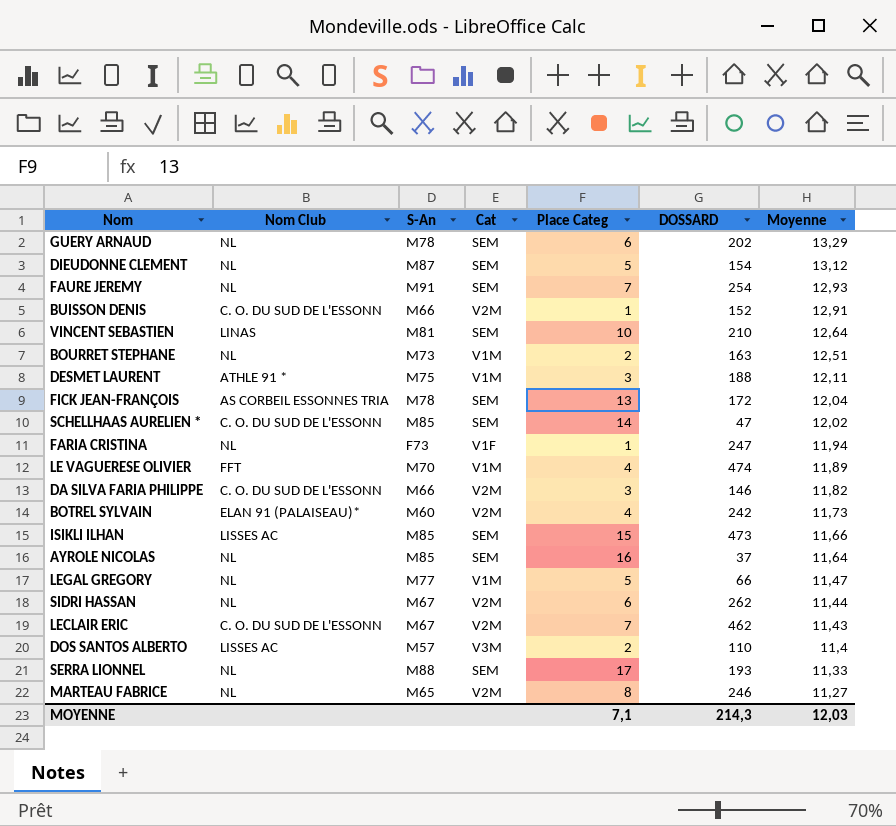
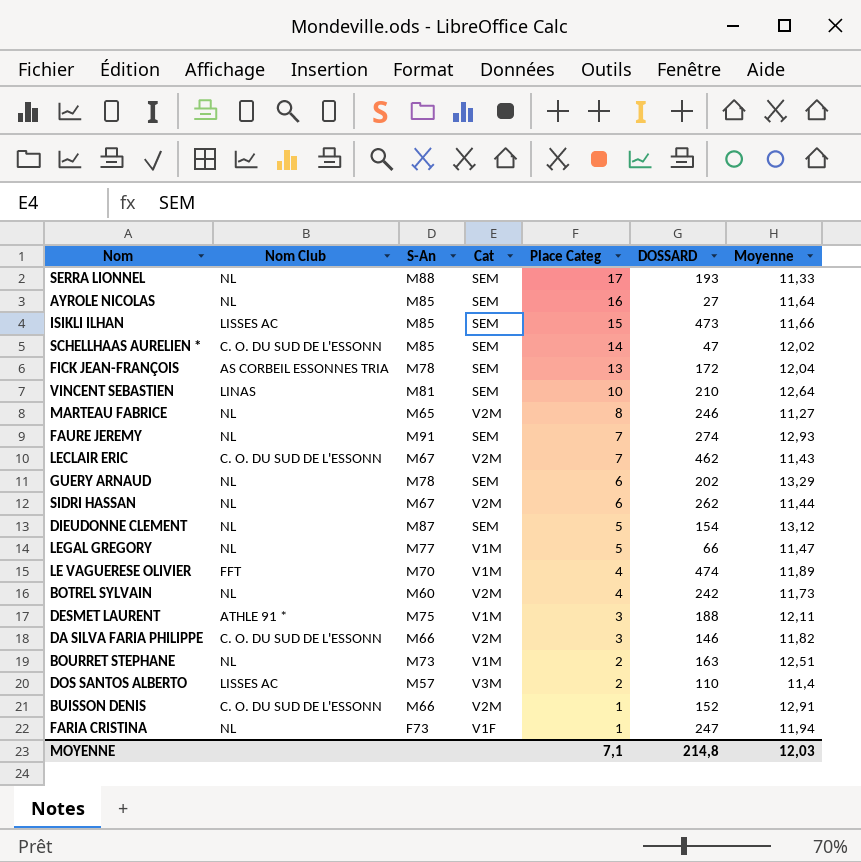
row order: Moyenne descending -> Place Categ descending
AYROLE NICOLAS | DOSSARD: 37 -> 27
FAURE JEREMY | DOSSARD: 254 -> 274
BOTREL SYLVAIN | Nom Club: ELAN 91 (PALAISEAU)* -> NL
MOYENNE | DOSSARD: 214,3 -> 214,8

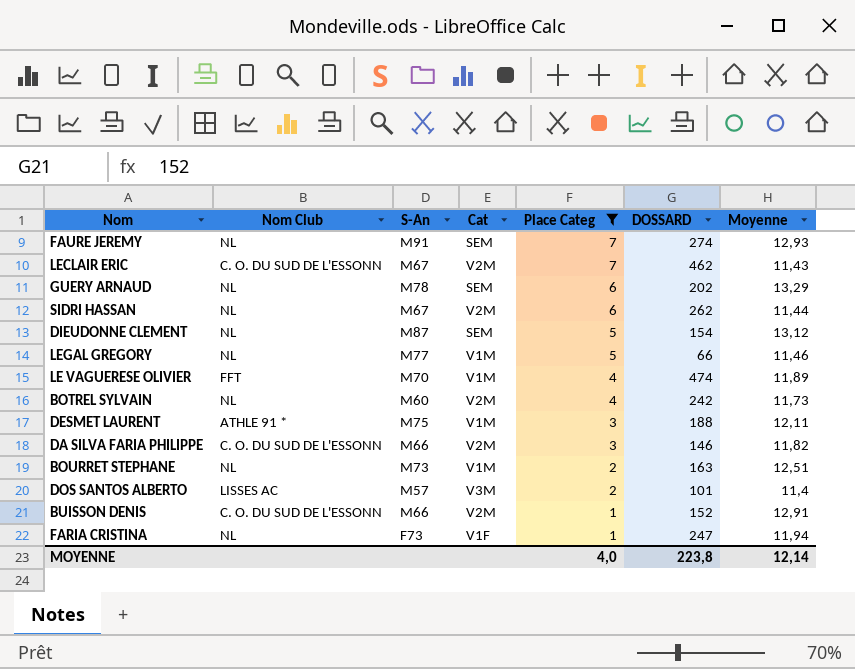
filter: none -> Place Categ <= 7
LEGAL GREGORY | Moyenne: 11,47 -> 11,46
DOS SANTOS ALBERTO | DOSSARD: 110 -> 101
MOYENNE | Place Categ: 7,1 -> 4,0
MOYENNE | DOSSARD: 214,8 -> 223,8
MOYENNE | Moyenne: 12,03 -> 12,14

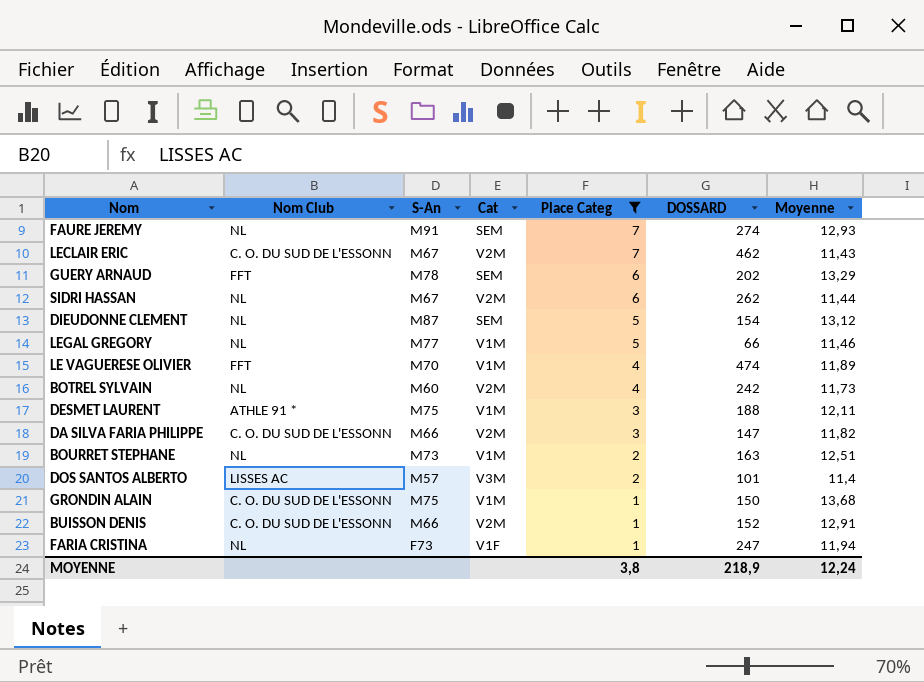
GUERY ARNAUD | Nom Club: NL -> FFT
DA SILVA FARIA PHILIPPE | DOSSARD: 146 -> 147
row GRONDIN ALAIN: none -> C. O. DU SUD DE L'ESSONN | M75 | V1M | 1 | 150 | 13,68
MOYENNE | Place Categ: 4,0 -> 3,8
MOYENNE | DOSSARD: 223,8 -> 218,9
MOYENNE | Moyenne: 12,14 -> 12,24

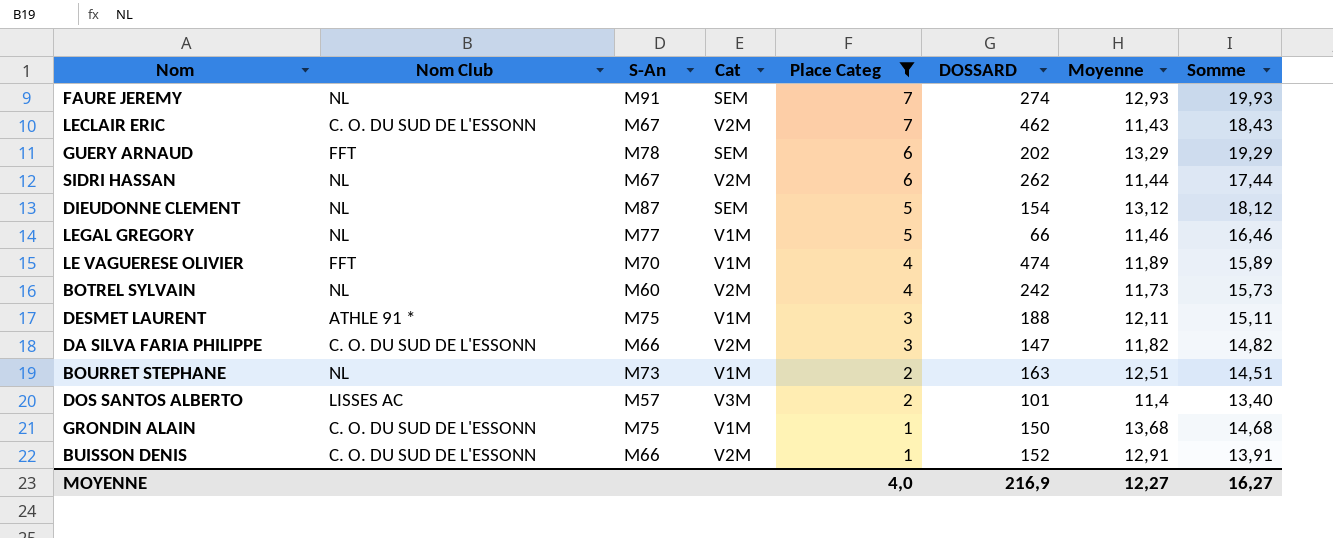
column Somme | formula: none -> [Place Categ] + [Moyenne]
row FARIA CRISTINA: NL | F73 | V1F | 1 | 247 | 11,94 -> none
MOYENNE | Place Categ: 3,8 -> 4,0
MOYENNE | DOSSARD: 218,9 -> 216,9
MOYENNE | Moyenne: 12,24 -> 12,27

